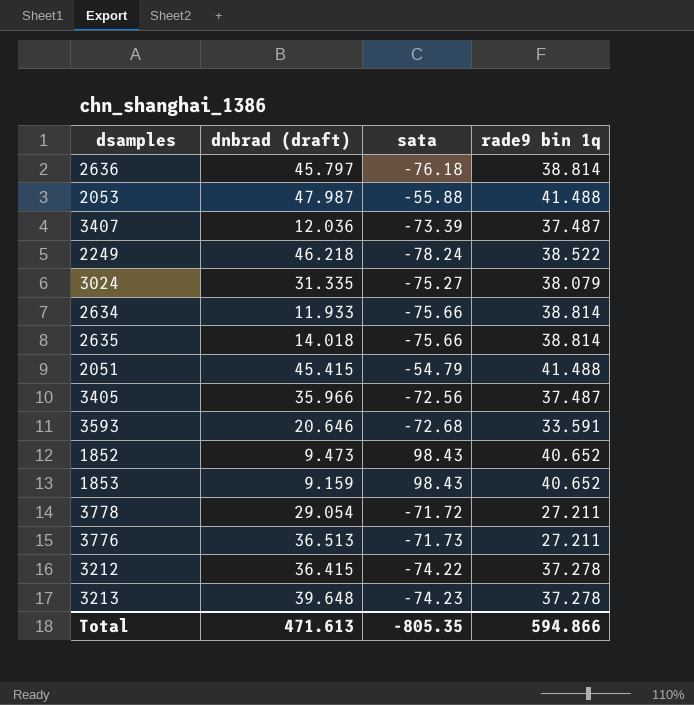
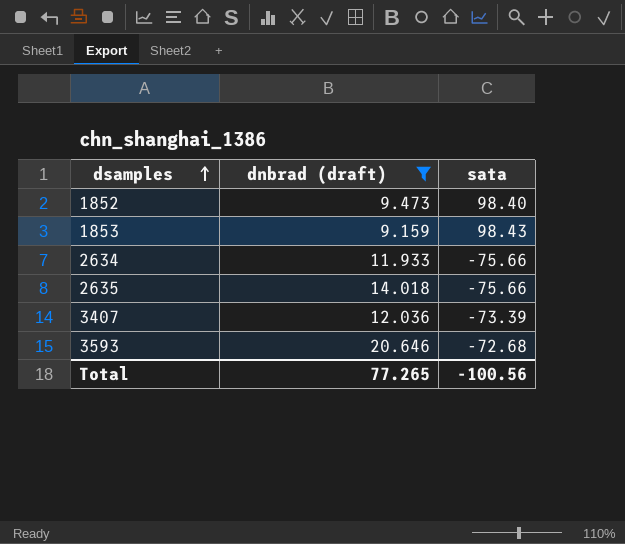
filter: none -> dnbrad (draft) <= 20.646
row order: none -> dsamples ascending
column rade9 bin 1q | position: 4 -> none
1852 | sata: 98.43 -> 98.40
Total | dnbrad (draft): 471.613 -> 77.265
Total | sata: -805.35 -> -100.56

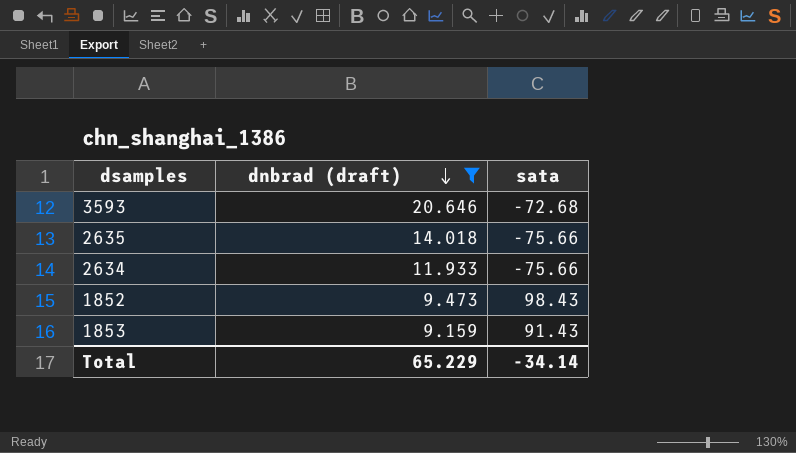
row order: dsamples ascending -> dnbrad (draft) descending
row 3407: 12.036 | -73.39 -> none
1852 | sata: 98.40 -> 98.43
1853 | sata: 98.43 -> 91.43
Total | dnbrad (draft): 77.265 -> 65.229
Total | sata: -100.56 -> -34.14

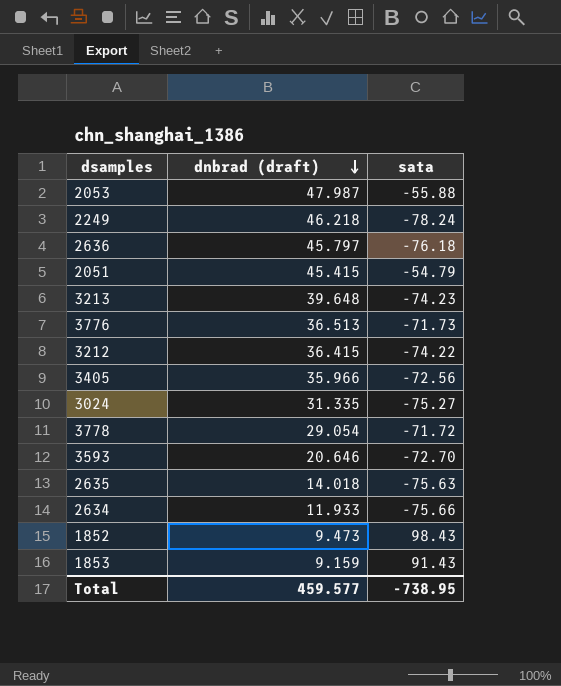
filter: dnbrad (draft) <= 20.646 -> none
3593 | sata: -72.68 -> -72.70
2635 | sata: -75.66 -> -75.63
Total | dnbrad (draft): 65.229 -> 459.577
Total | sata: -34.14 -> -738.95

